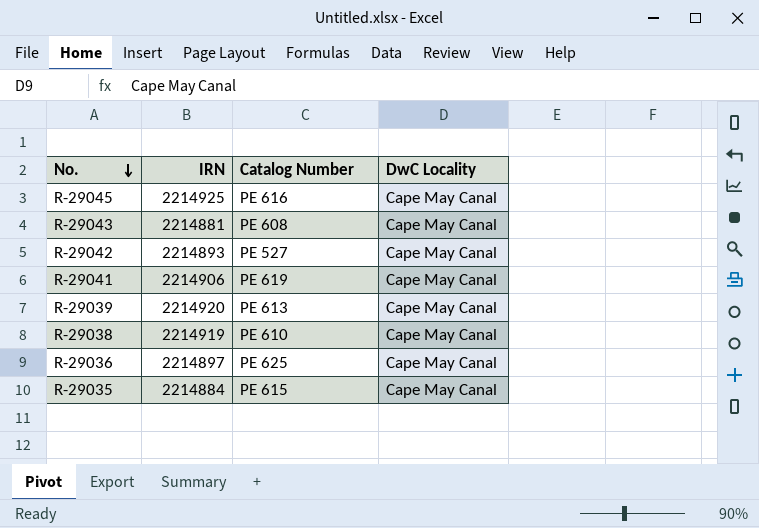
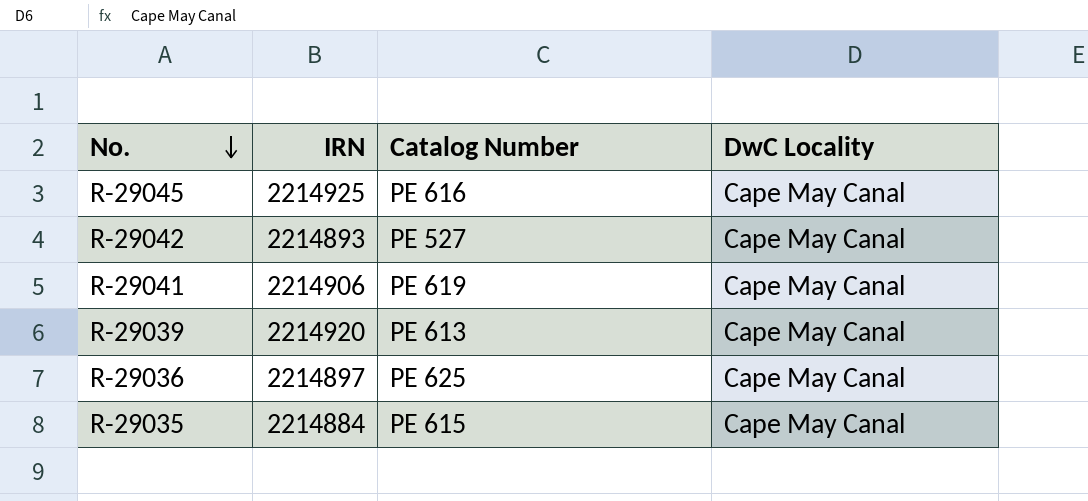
row R-29043: 2214881 | PE 608 | Cape May Canal -> none
row R-29038: 2214919 | PE 610 | Cape May Canal -> none

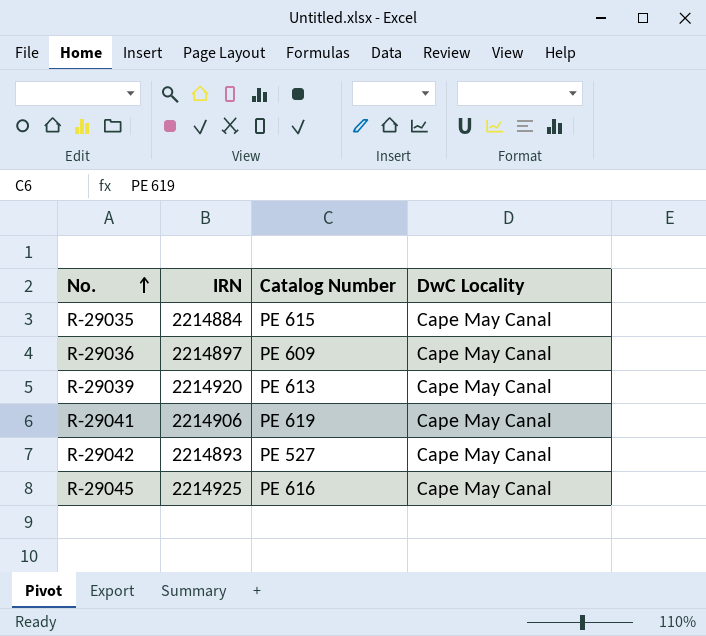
row order: No. descending -> No. ascending
R-29036 | Catalog Number: PE 625 -> PE 609

